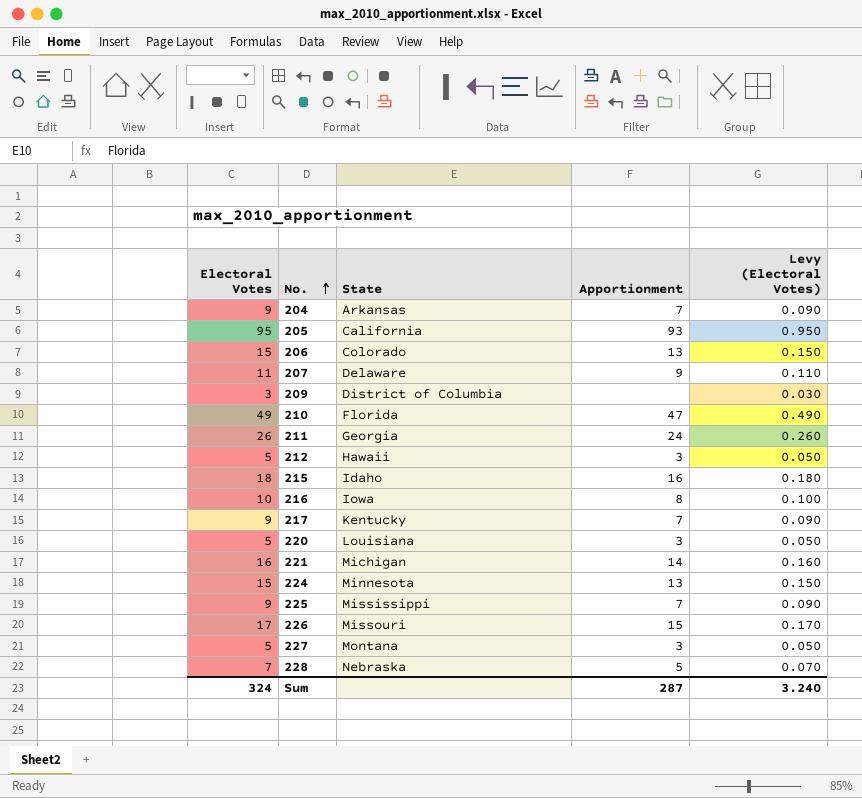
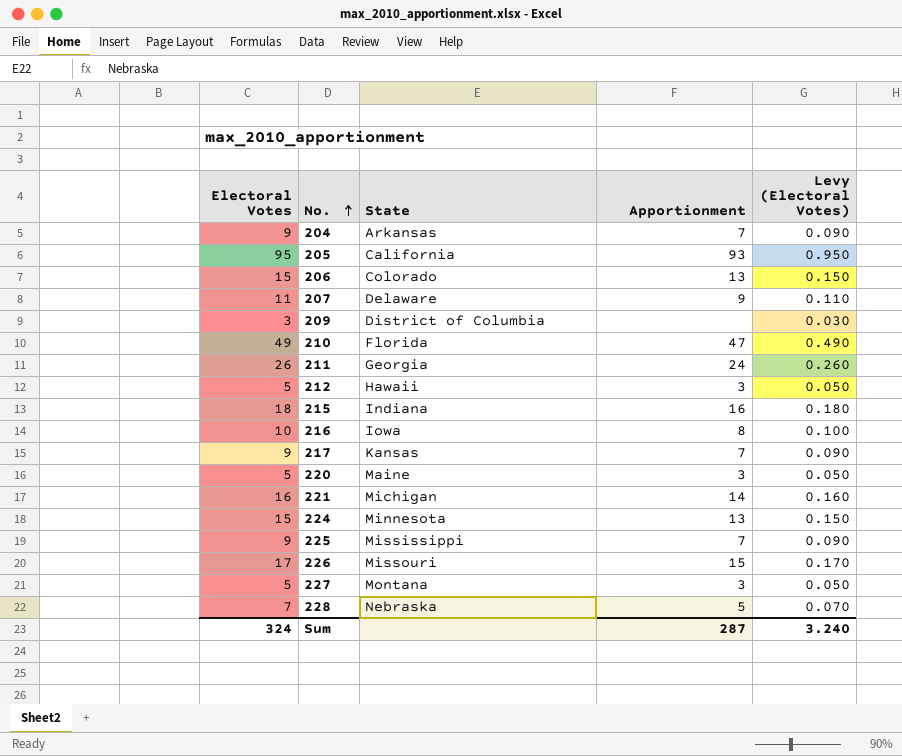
215 | State: Idaho -> Indiana
217 | State: Kentucky -> Kansas
220 | State: Louisiana -> Maine

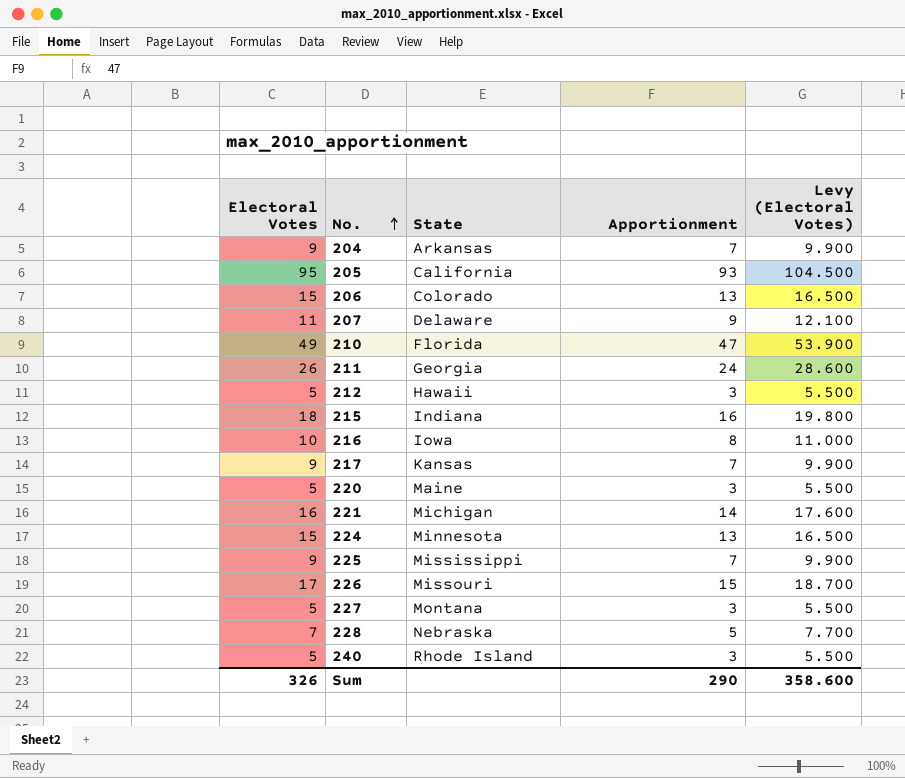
column Levy (Electoral Votes) | formula: [Electoral Votes] * 0.01 -> [Electoral Votes] * 1.1
row 209: 3 | District of Columbia | none | 0.030 -> none
row 240: none -> 5 | Rhode Island | 3 | 5.500
Sum | Electoral Votes: 324 -> 326
Sum | Apportionment: 287 -> 290
Sum | Levy (Electoral Votes): 3.240 -> 358.600

